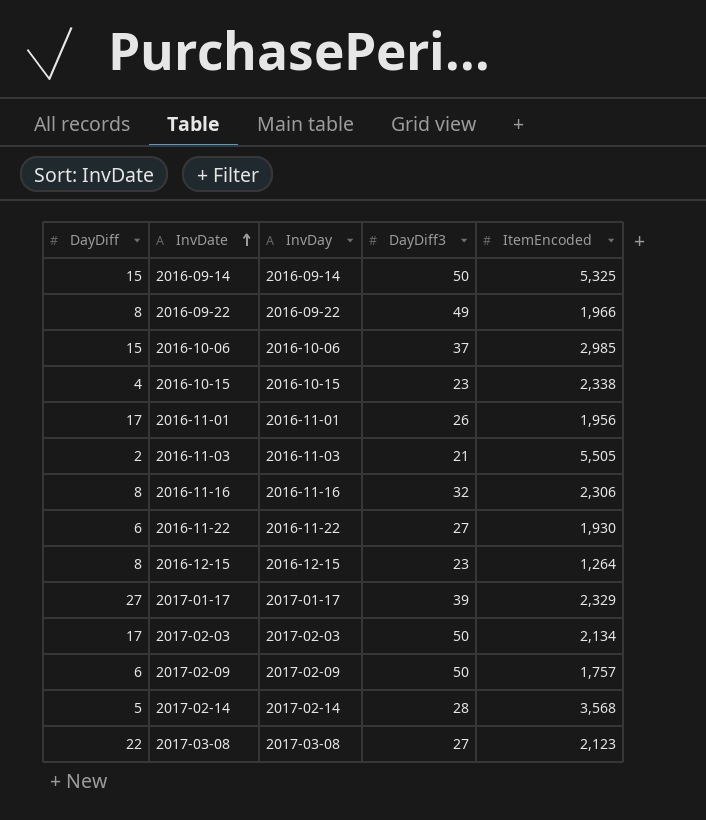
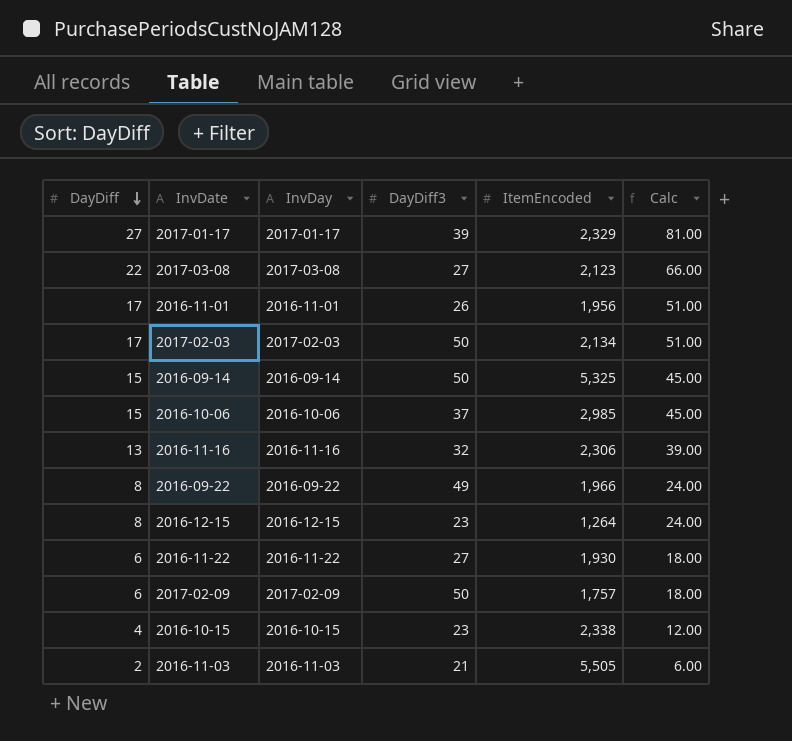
row order: InvDate ascending -> DayDiff descending
column Calc | formula: none -> [DayDiff] * 3
row 2017-02-14: 5 | 2017-02-14 | 28 | 3,568 -> none
2016-11-16 | DayDiff: 8 -> 13

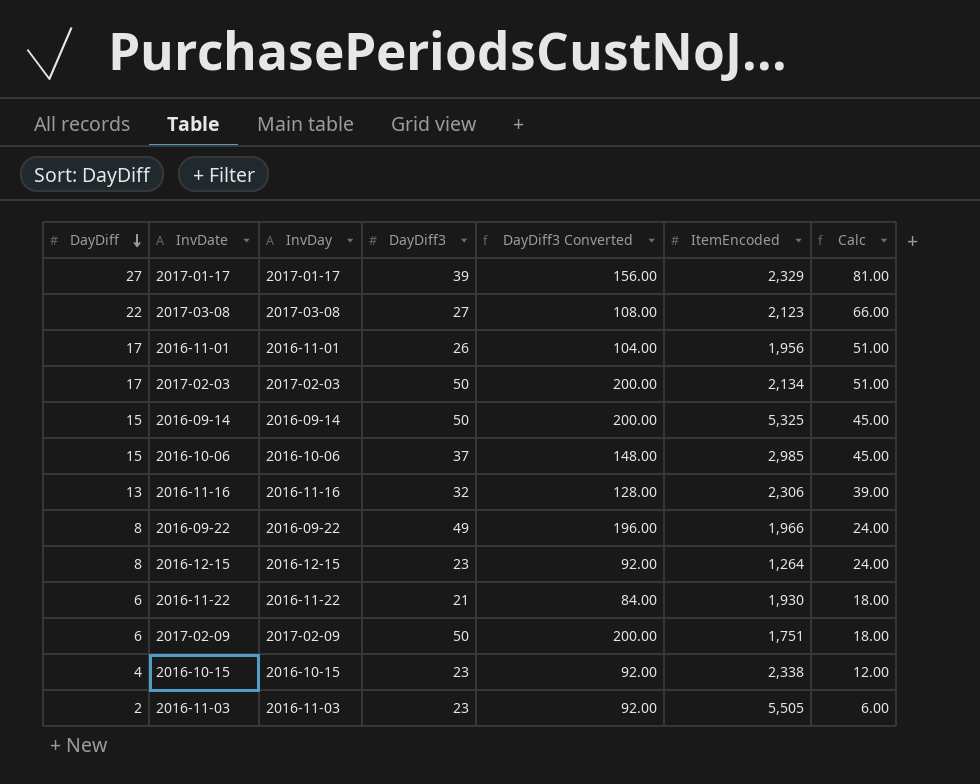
column DayDiff3 Converted | formula: none -> [DayDiff3] * 4
2016-11-22 | DayDiff3: 27 -> 21
2017-02-09 | ItemEncoded: 1,757 -> 1,751
2016-11-03 | DayDiff3: 21 -> 23

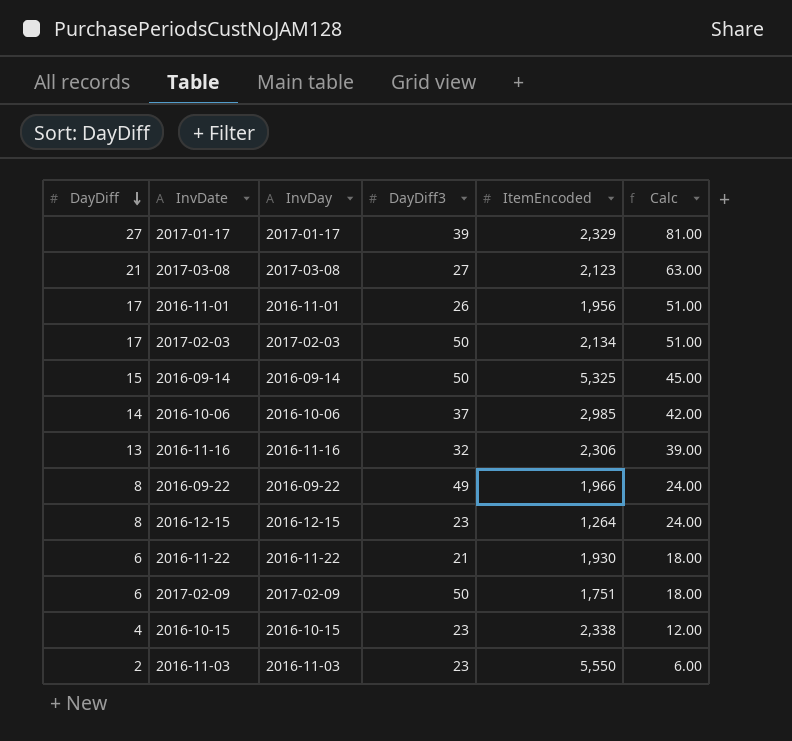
column DayDiff3 Converted | formula: [DayDiff3] * 4 -> none
2017-03-08 | DayDiff: 22 -> 21
2017-03-08 | Calc: 66.00 -> 63.00
2016-10-06 | DayDiff: 15 -> 14
2016-10-06 | Calc: 45.00 -> 42.00
2016-11-03 | ItemEncoded: 5,505 -> 5,550

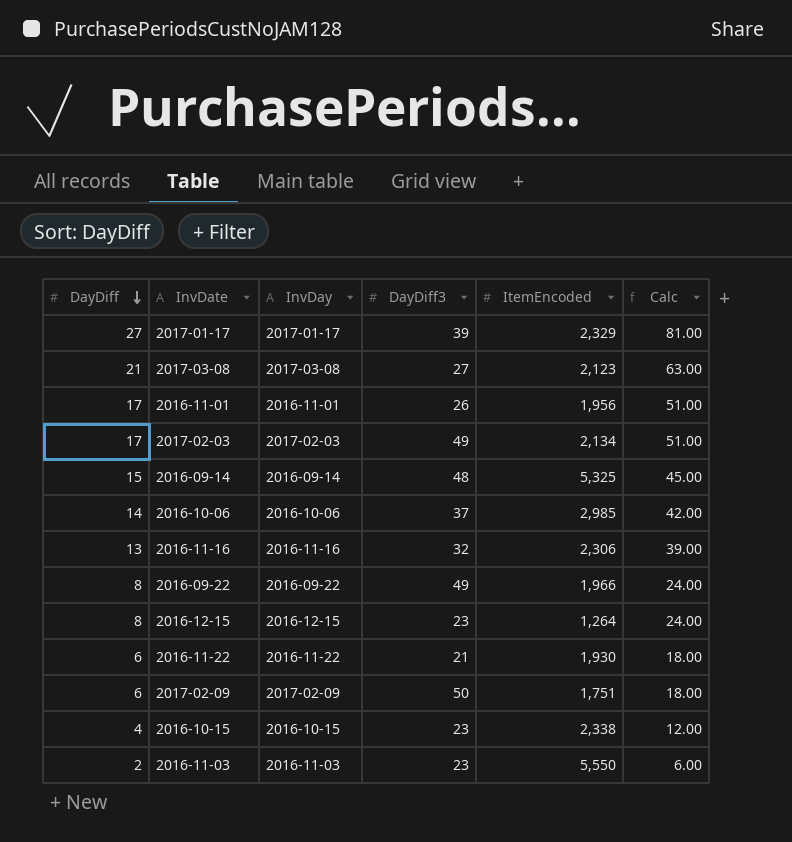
2017-02-03 | DayDiff3: 50 -> 49
2016-09-14 | DayDiff3: 50 -> 48

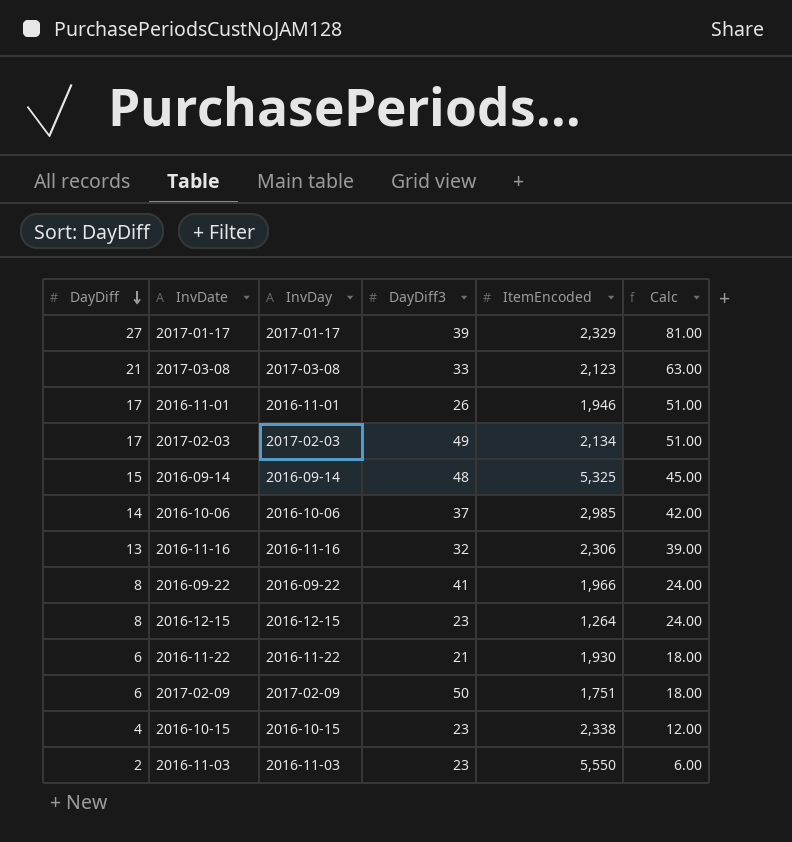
2017-03-08 | DayDiff3: 27 -> 33
2016-11-01 | ItemEncoded: 1,956 -> 1,946
2016-09-22 | DayDiff3: 49 -> 41

